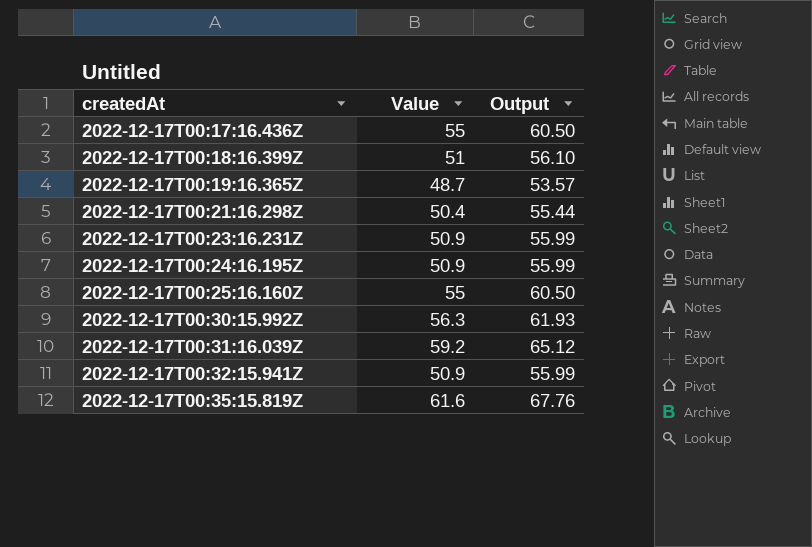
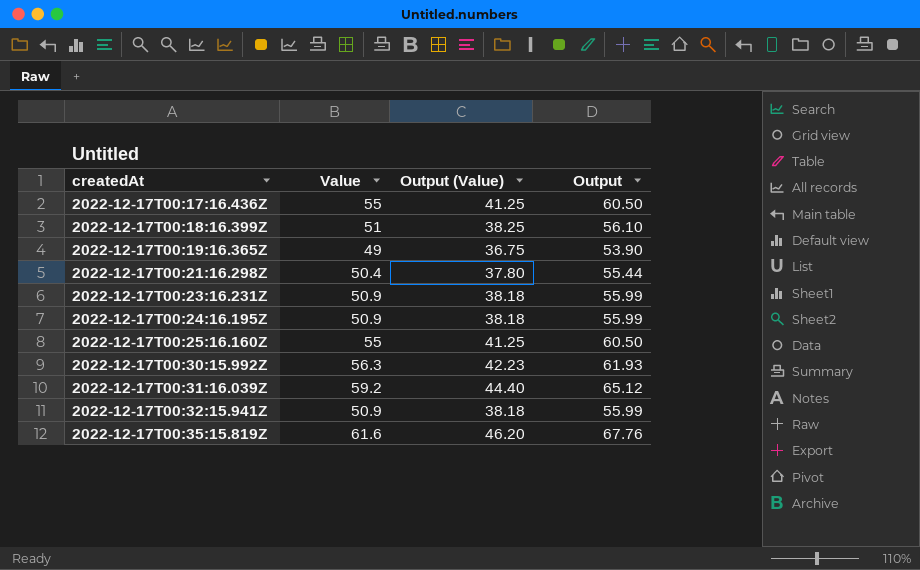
column Output (Value) | formula: none -> [Value] * 0.75
2022-12-17T00:19:16.365Z | Value: 48.7 -> 49
2022-12-17T00:19:16.365Z | Output: 53.57 -> 53.90

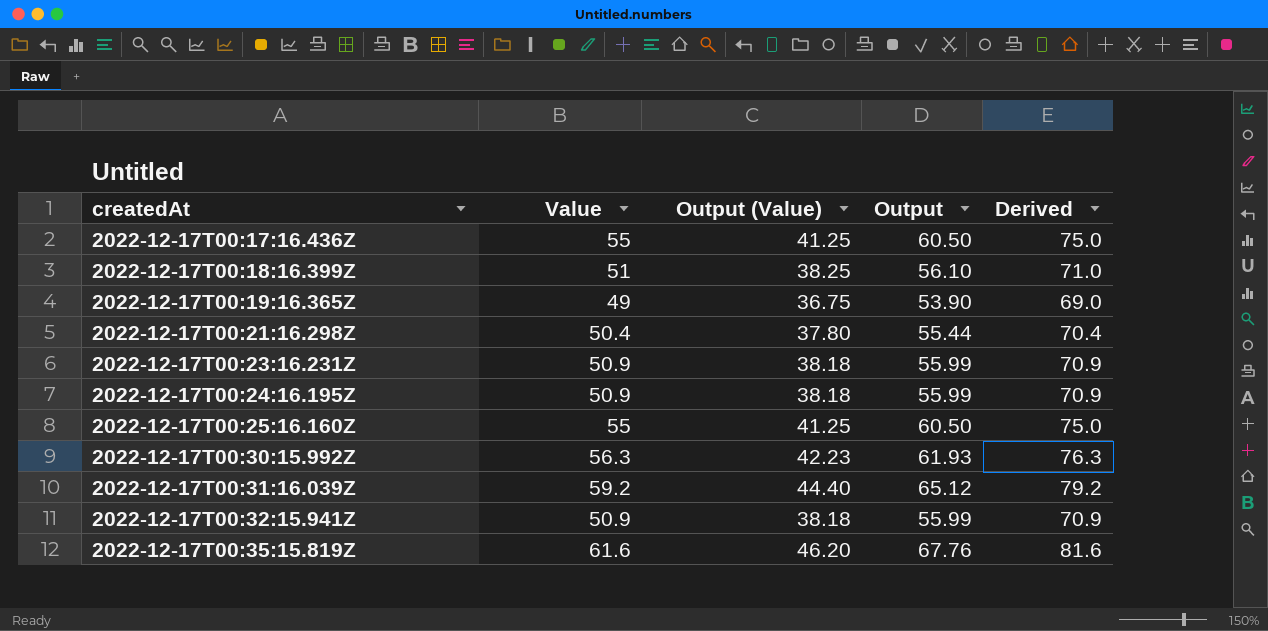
column Derived | formula: none -> [Value] + 20

